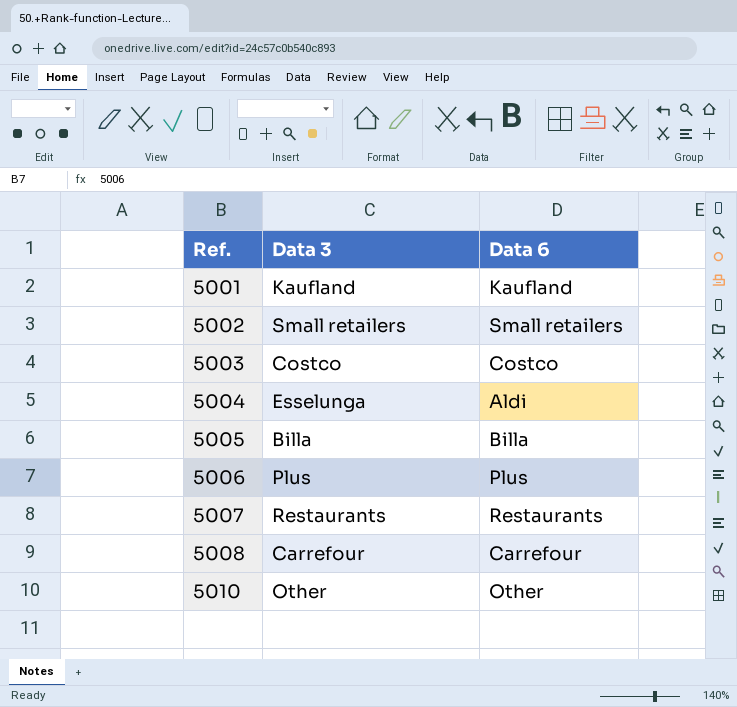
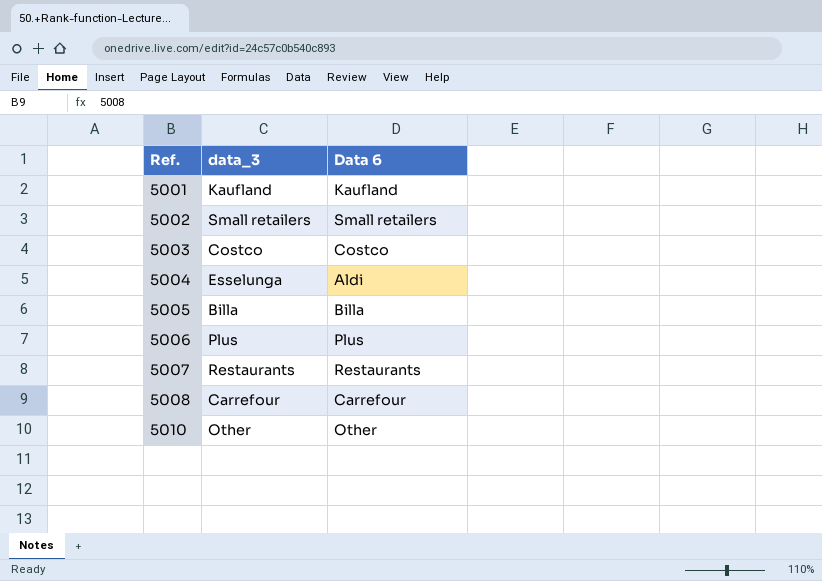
column name: Data 3 -> data_3

